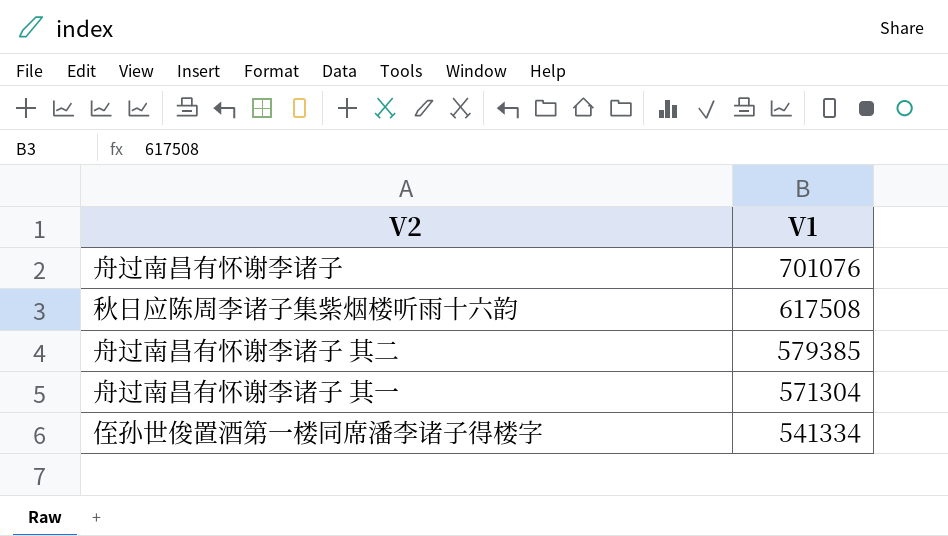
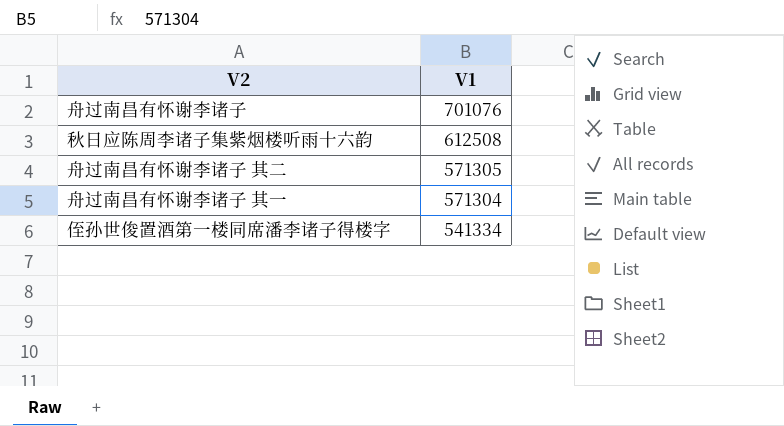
秋日应陈周李诸子集紫烟楼听雨十六韵 | V1: 617508 -> 612508
舟过南昌有怀谢李诸子 其二 | V1: 579385 -> 571305

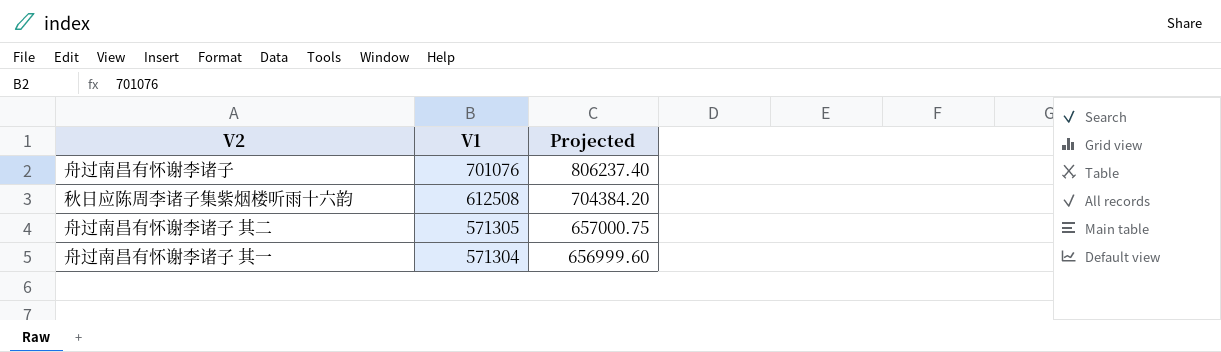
column Projected | formula: none -> [V1] * 1.15
row 侄孙世俊置酒第一楼同席潘李诸子得楼字: 541334 -> none

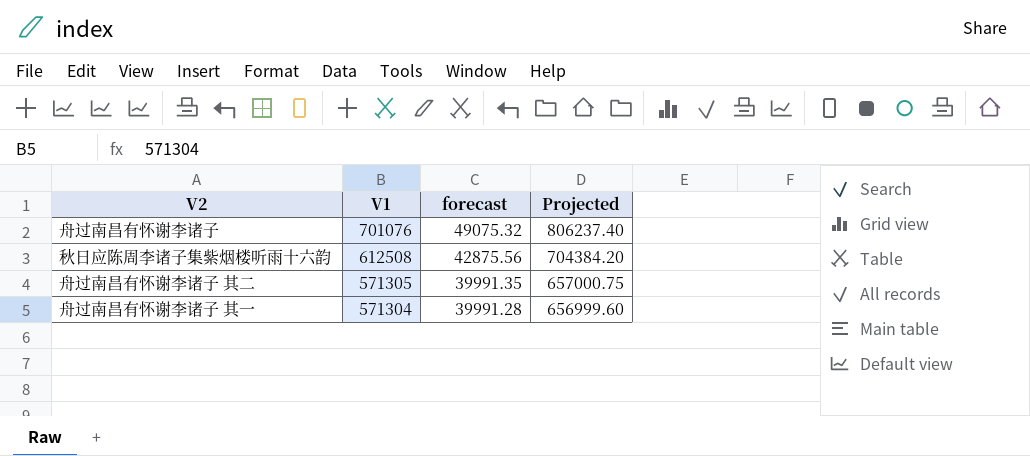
column forecast | formula: none -> [V1] * 0.07

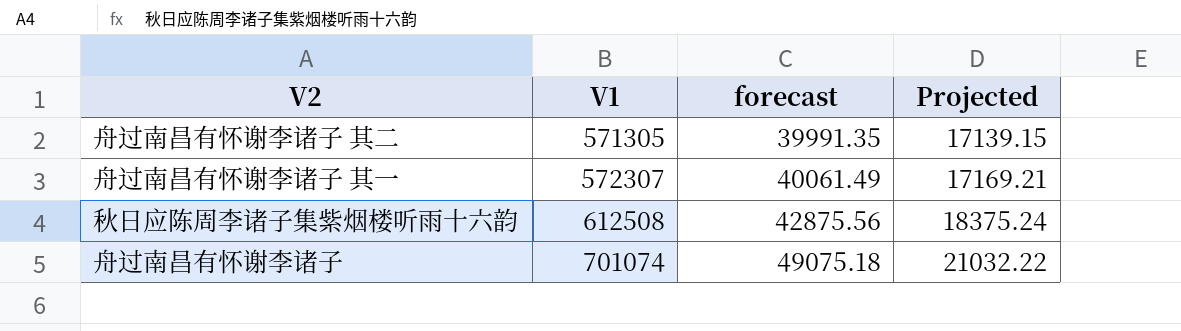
row order: V1 descending -> V1 ascending
column Projected | formula: [V1] * 1.15 -> [V1] * 0.03
舟过南昌有怀谢李诸子 其一 | V1: 571304 -> 572307
舟过南昌有怀谢李诸子 其一 | forecast: 39991.28 -> 40061.49
舟过南昌有怀谢李诸子 | V1: 701076 -> 701074
舟过南昌有怀谢李诸子 | forecast: 49075.32 -> 49075.18

